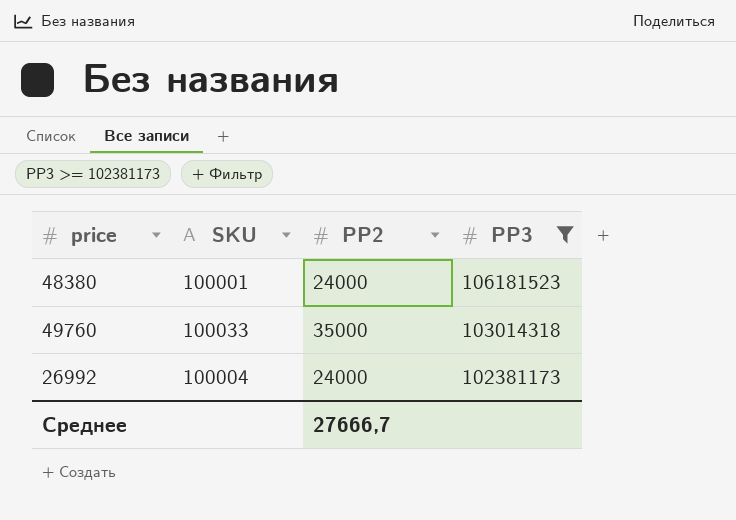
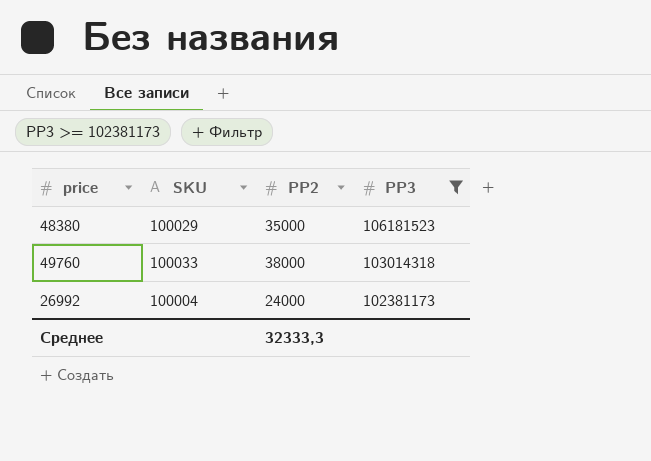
48380 | SKU: 100001 -> 100029
48380 | PP2: 24000 -> 35000
49760 | PP2: 35000 -> 38000
Среднее | PP2: 27666,7 -> 32333,3

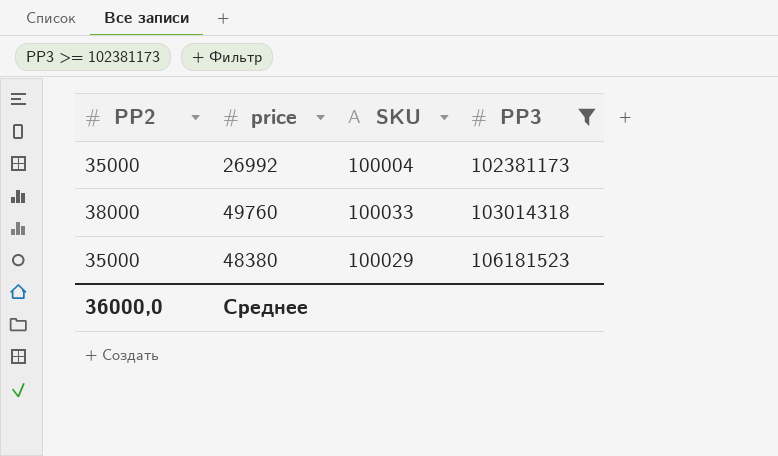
row order: PP3 descending -> PP3 ascending
column PP2 | position: 3 -> 1
26992 | PP2: 24000 -> 35000
Среднее | PP2: 32333,3 -> 36000,0

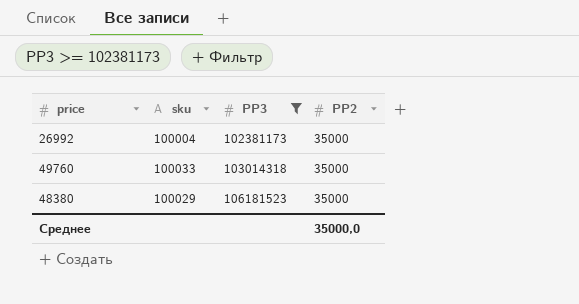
column name: SKU -> sku
column PP2 | position: 1 -> 4
49760 | PP2: 38000 -> 35000
Среднее | PP2: 36000,0 -> 35000,0

